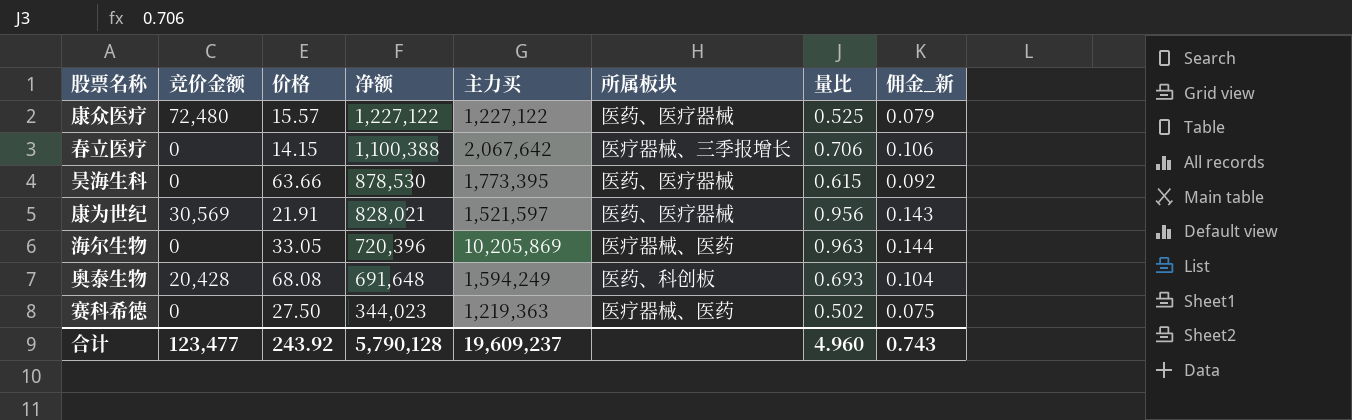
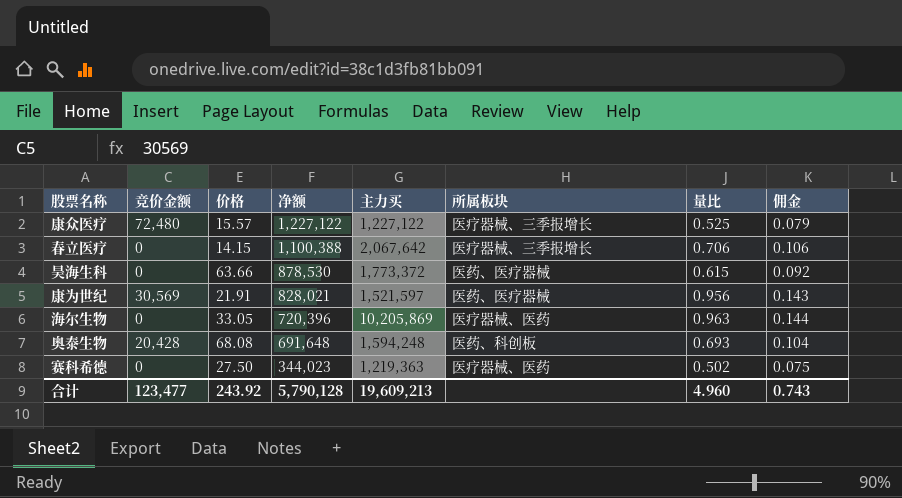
column name: 佣金_新 -> 佣金
康众医疗 | 所属板块: 医药、医疗器械 -> 医疗器械、三季报增长
昊海生科 | 主力买: 1,773,395 -> 1,773,372
奥泰生物 | 主力买: 1,594,249 -> 1,594,248
合计 | 主力买: 19,609,237 -> 19,609,213

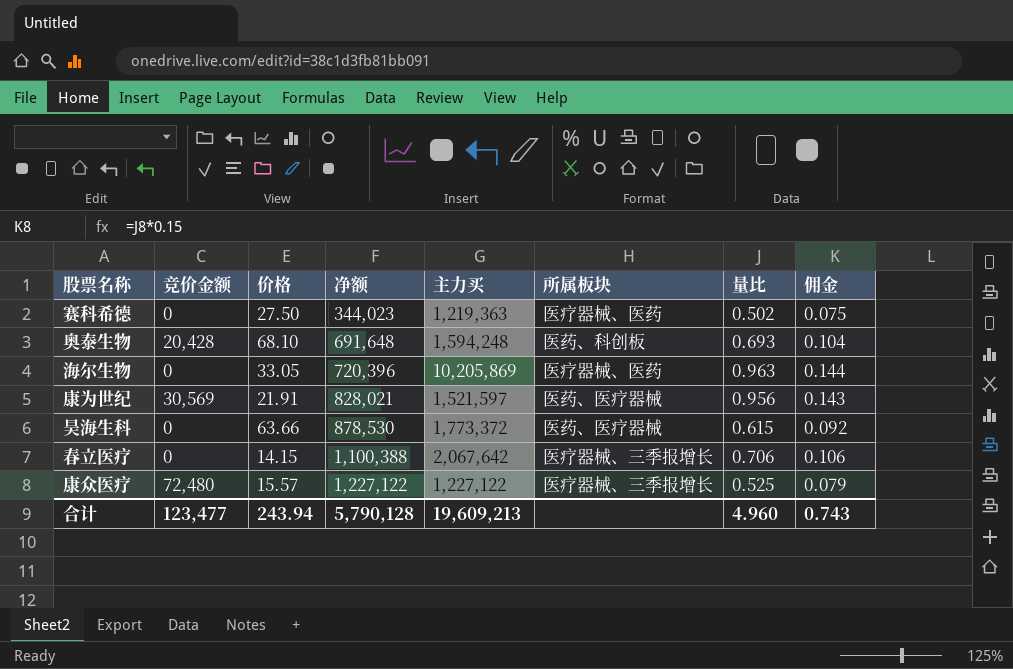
row order: 净额 descending -> 净额 ascending
奥泰生物 | 价格: 68.08 -> 68.10
合计 | 价格: 243.92 -> 243.94

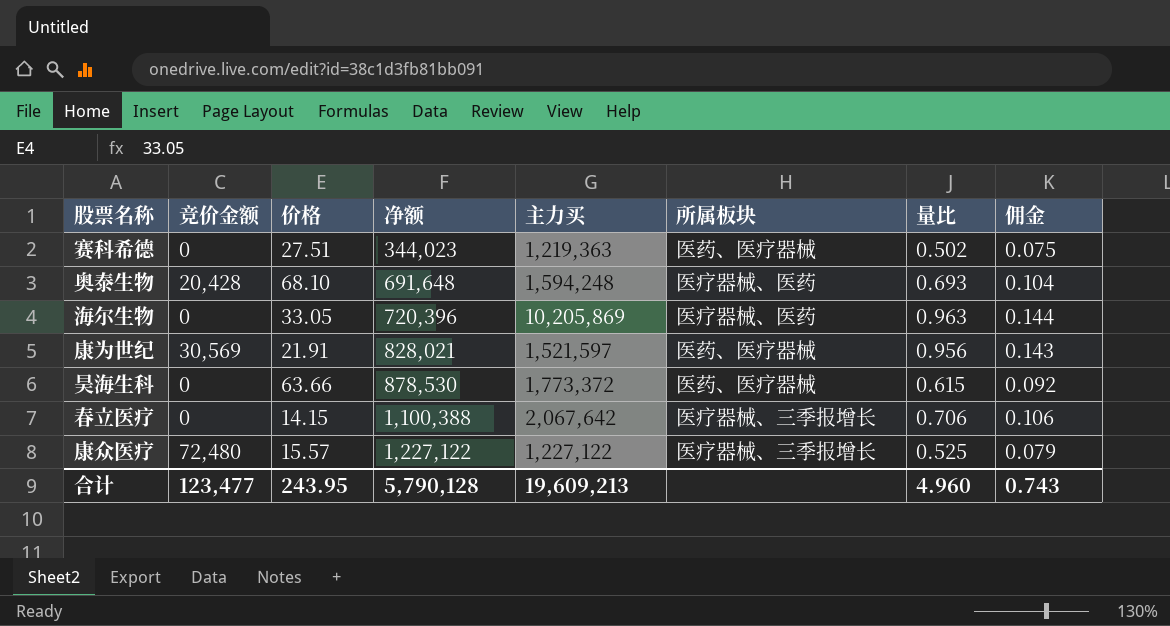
赛科希德 | 价格: 27.50 -> 27.51
赛科希德 | 所属板块: 医疗器械、医药 -> 医药、医疗器械
奥泰生物 | 所属板块: 医药、科创板 -> 医疗器械、医药
合计 | 价格: 243.94 -> 243.95

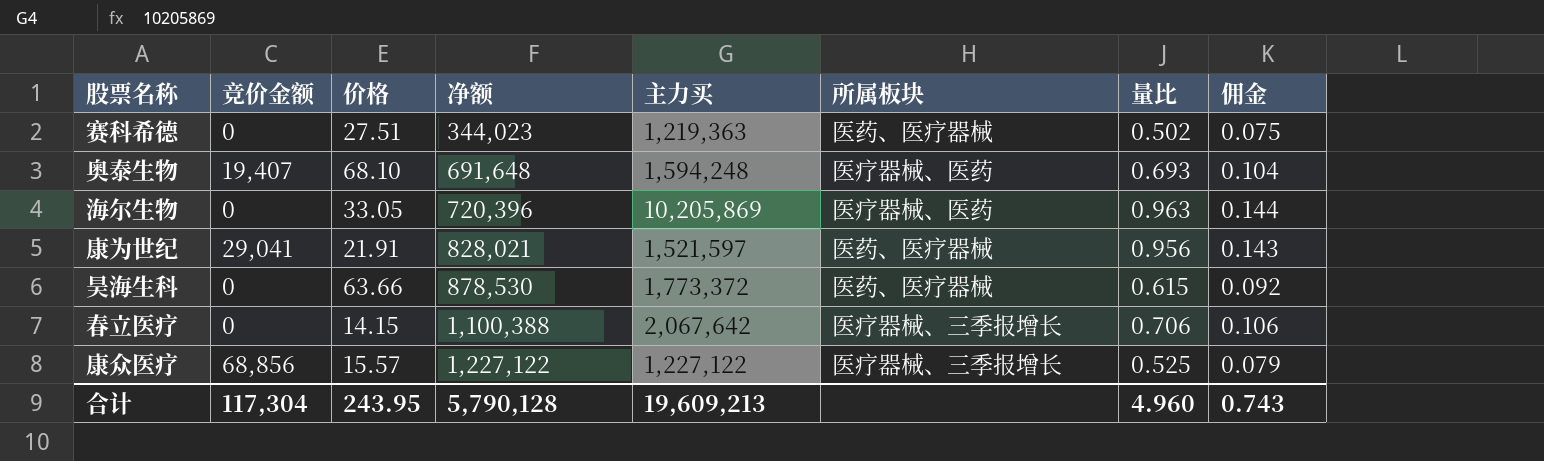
奥泰生物 | 竞价金额: 20,428 -> 19,407
康为世纪 | 竞价金额: 30,569 -> 29,041
康众医疗 | 竞价金额: 72,480 -> 68,856
合计 | 竞价金额: 123,477 -> 117,304

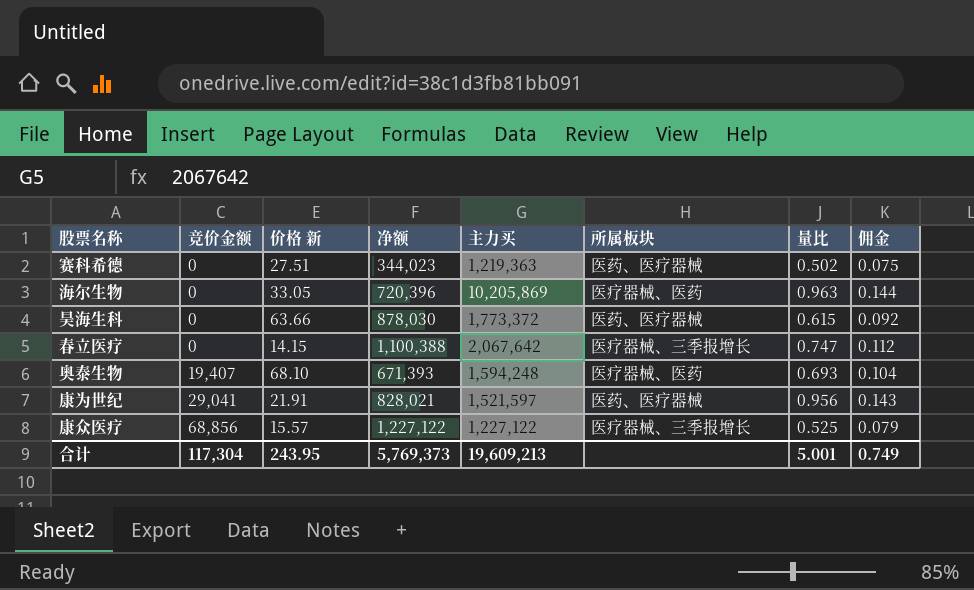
row order: 净额 ascending -> 竞价金额 ascending
column name: 价格 -> 价格 新
昊海生科 | 净额: 878,530 -> 878,030
春立医疗 | 量比: 0.706 -> 0.747
春立医疗 | 佣金: 0.106 -> 0.112
奥泰生物 | 净额: 691,648 -> 671,393
合计 | 净额: 5,790,128 -> 5,769,373
合计 | 量比: 4.960 -> 5.001
合计 | 佣金: 0.743 -> 0.749

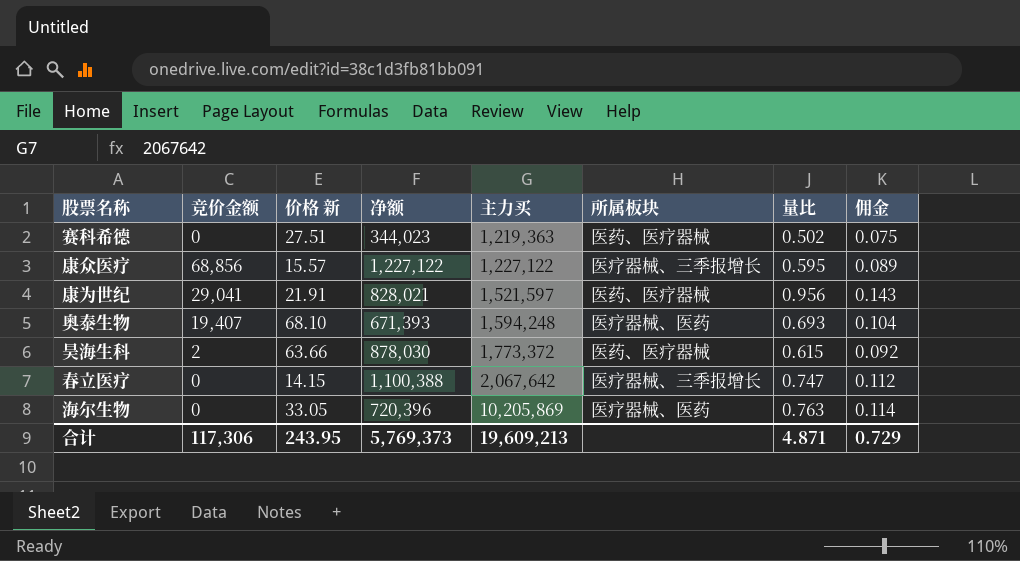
row order: 竞价金额 ascending -> 主力买 ascending
康众医疗 | 量比: 0.525 -> 0.595
康众医疗 | 佣金: 0.079 -> 0.089
昊海生科 | 竞价金额: 0 -> 2
海尔生物 | 量比: 0.963 -> 0.763
海尔生物 | 佣金: 0.144 -> 0.114
合计 | 竞价金额: 117,304 -> 117,306
合计 | 量比: 5.001 -> 4.871
合计 | 佣金: 0.749 -> 0.729

